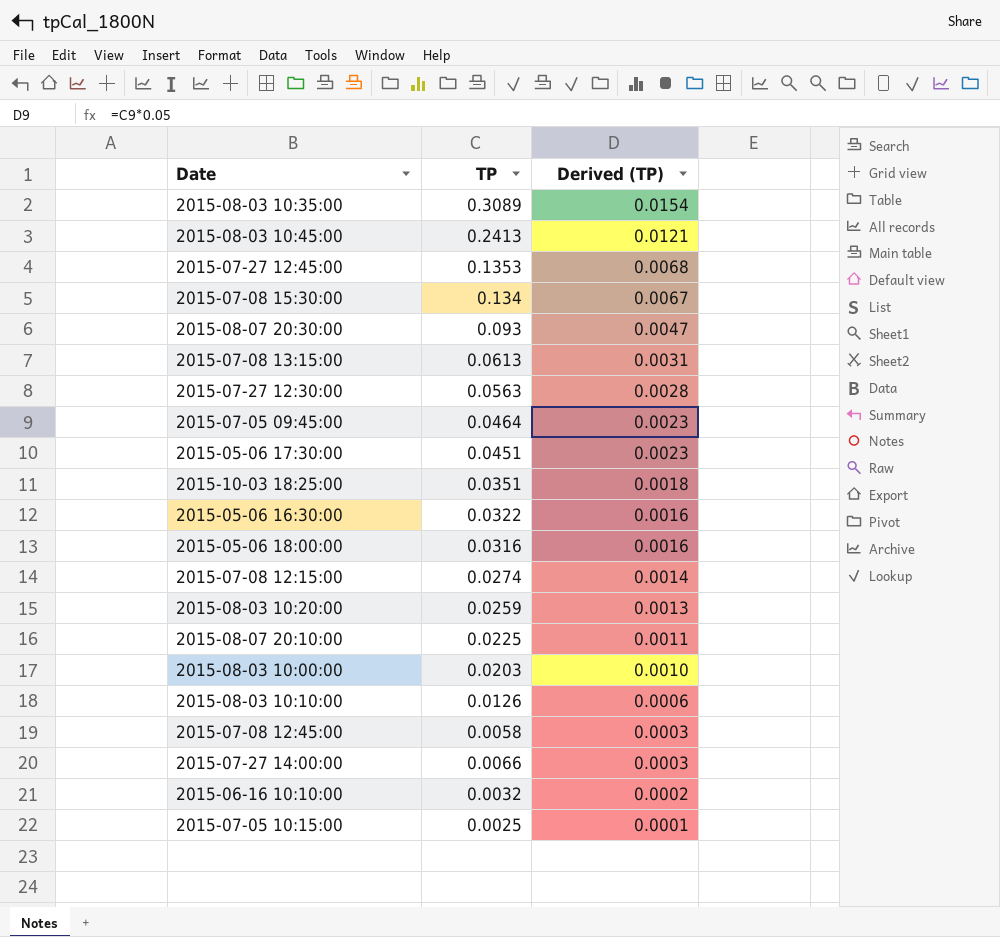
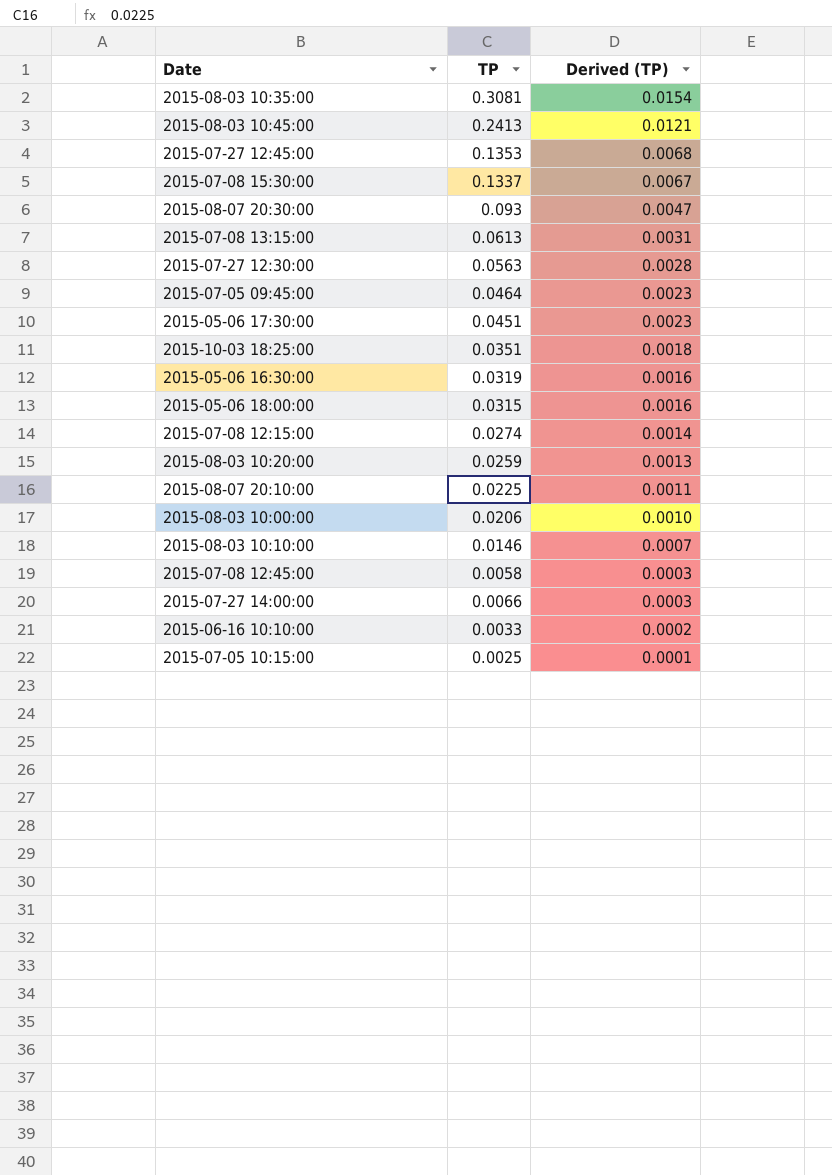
2015-08-03 10:35:00 | TP: 0.3089 -> 0.3081
2015-07-08 15:30:00 | TP: 0.134 -> 0.1337
2015-05-06 16:30:00 | TP: 0.0322 -> 0.0319
2015-05-06 18:00:00 | TP: 0.0316 -> 0.0315
2015-08-03 10:00:00 | TP: 0.0203 -> 0.0206
2015-08-03 10:10:00 | TP: 0.0126 -> 0.0146
2015-08-03 10:10:00 | Derived (TP): 0.0006 -> 0.0007
2015-06-16 10:10:00 | TP: 0.0032 -> 0.0033

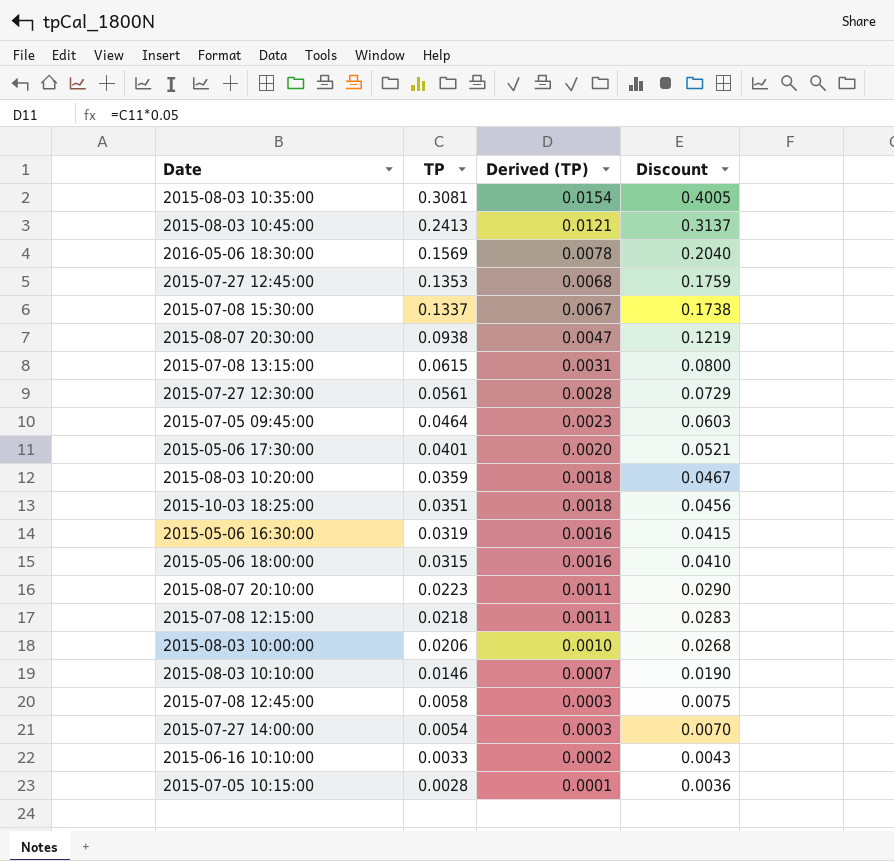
row order: Derived (TP) descending -> TP descending
column Discount | formula: none -> [TP] * 1.3
row 2016-05-06 18:30:00: none -> 0.1569 | 0.0078 | 0.2040
2015-08-07 20:30:00 | TP: 0.093 -> 0.0938
2015-07-08 13:15:00 | TP: 0.0613 -> 0.0615
2015-07-27 12:30:00 | TP: 0.0563 -> 0.0561
2015-05-06 17:30:00 | TP: 0.0451 -> 0.0401
2015-05-06 17:30:00 | Derived (TP): 0.0023 -> 0.0020
2015-08-03 10:20:00 | TP: 0.0259 -> 0.0359
2015-08-03 10:20:00 | Derived (TP): 0.0013 -> 0.0018
2015-08-07 20:10:00 | TP: 0.0225 -> 0.0223
2015-07-08 12:15:00 | TP: 0.0274 -> 0.0218
2015-07-08 12:15:00 | Derived (TP): 0.0014 -> 0.0011
2015-07-27 14:00:00 | TP: 0.0066 -> 0.0054
2015-07-05 10:15:00 | TP: 0.0025 -> 0.0028

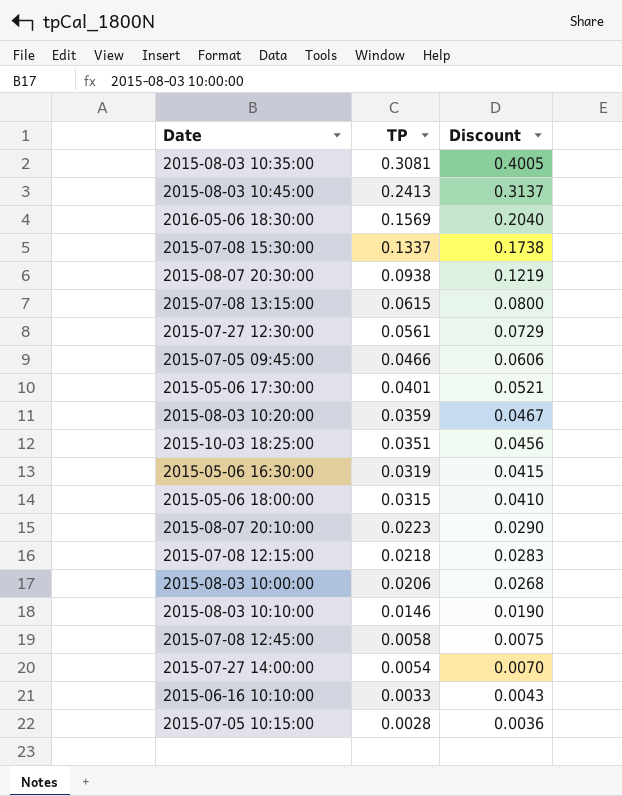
column Derived (TP) | formula: [TP] * 0.05 -> none
row 2015-07-27 12:45:00: 0.1353 | 0.0068 | 0.1759 -> none
2015-07-05 09:45:00 | TP: 0.0464 -> 0.0466
2015-07-05 09:45:00 | Discount: 0.0603 -> 0.0606

